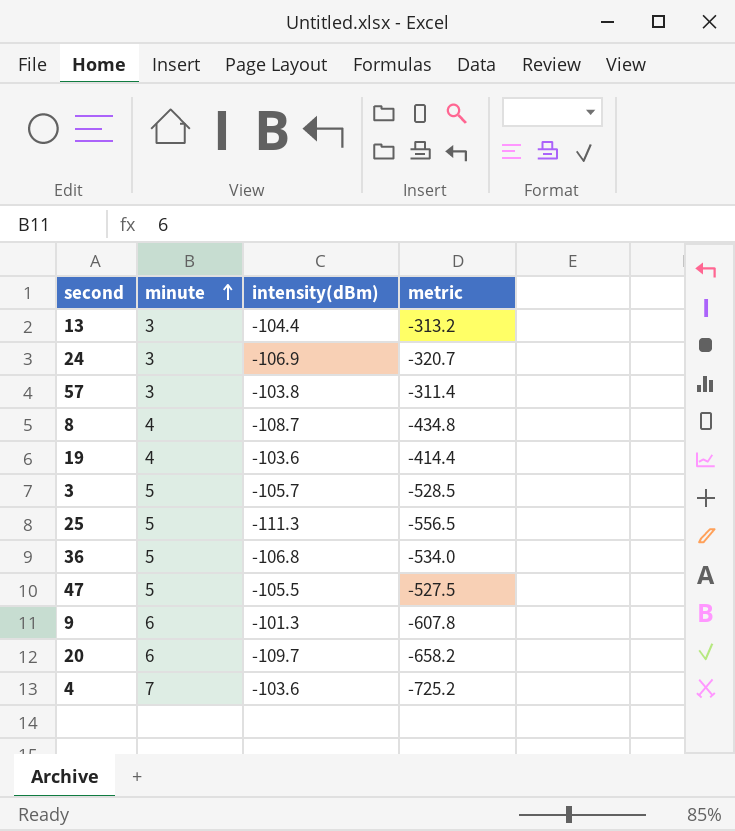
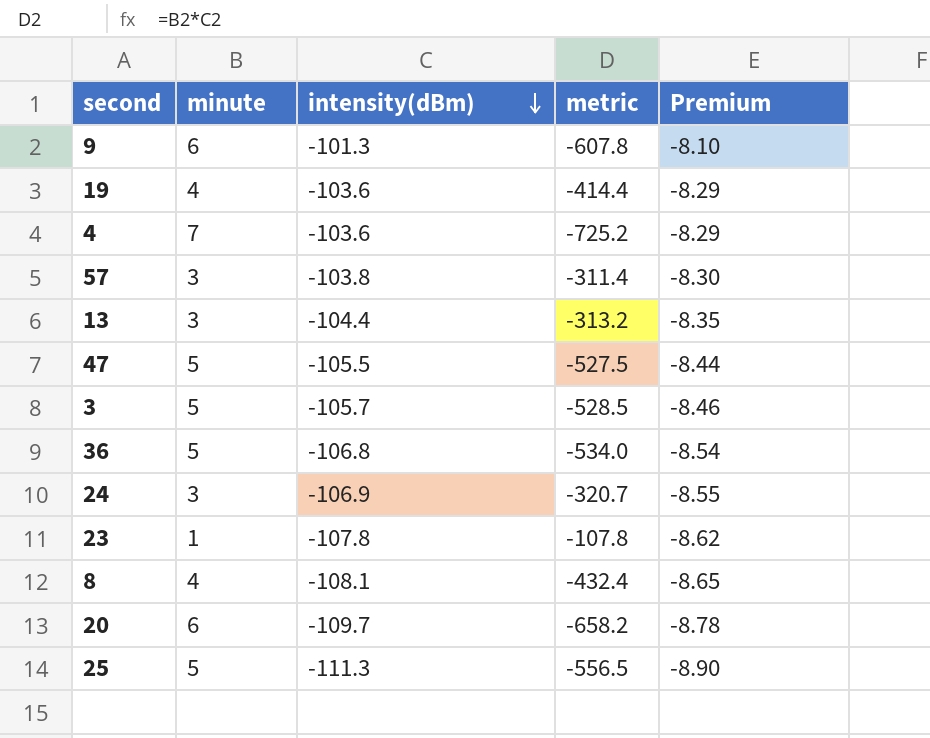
row order: minute ascending -> intensity(dBm) descending
column Premium | formula: none -> [intensity(dBm)] * 0.08
row 23: none -> 1 | -107.8 | -107.8 | -8.62
8 | intensity(dBm): -108.7 -> -108.1
8 | metric: -434.8 -> -432.4

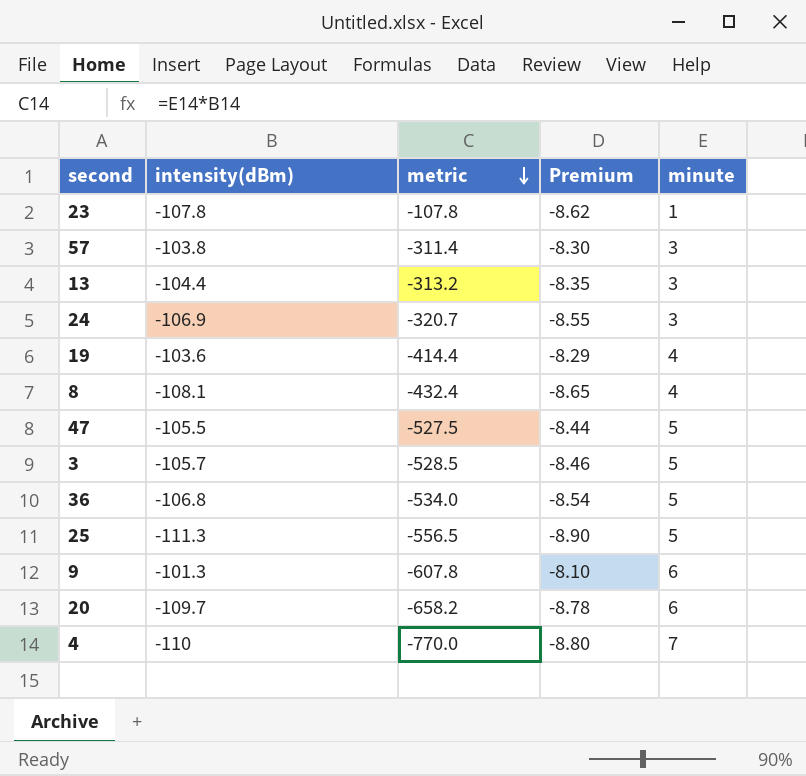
row order: intensity(dBm) descending -> metric descending
column minute | position: 2 -> 5
4 | intensity(dBm): -103.6 -> -110
4 | metric: -725.2 -> -770.0
4 | Premium: -8.29 -> -8.80

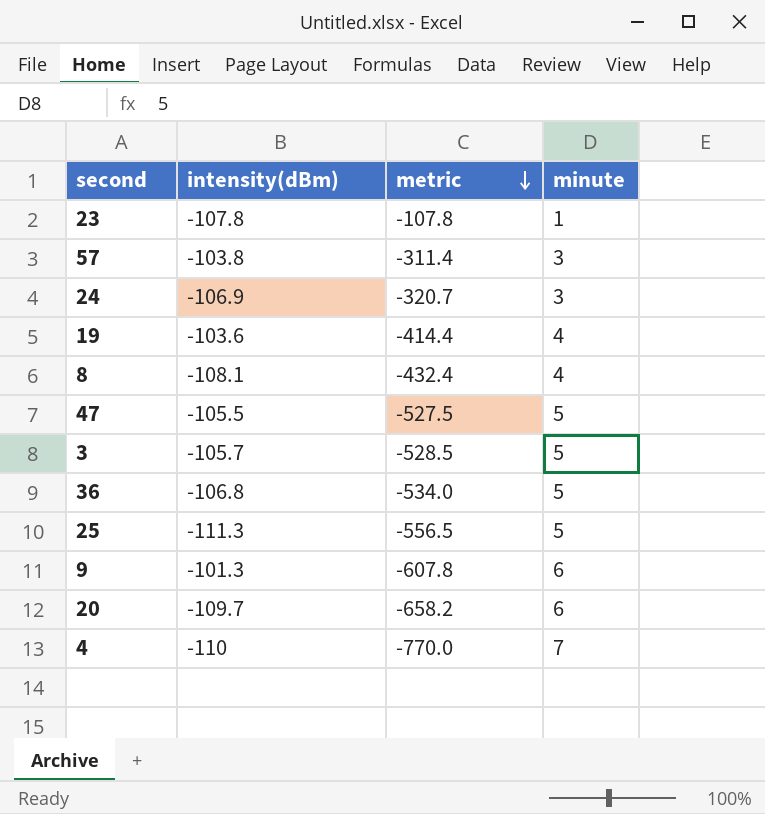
column Premium | formula: [intensity(dBm)] * 0.08 -> none
row 13: -104.4 | -313.2 | -8.35 | 3 -> none

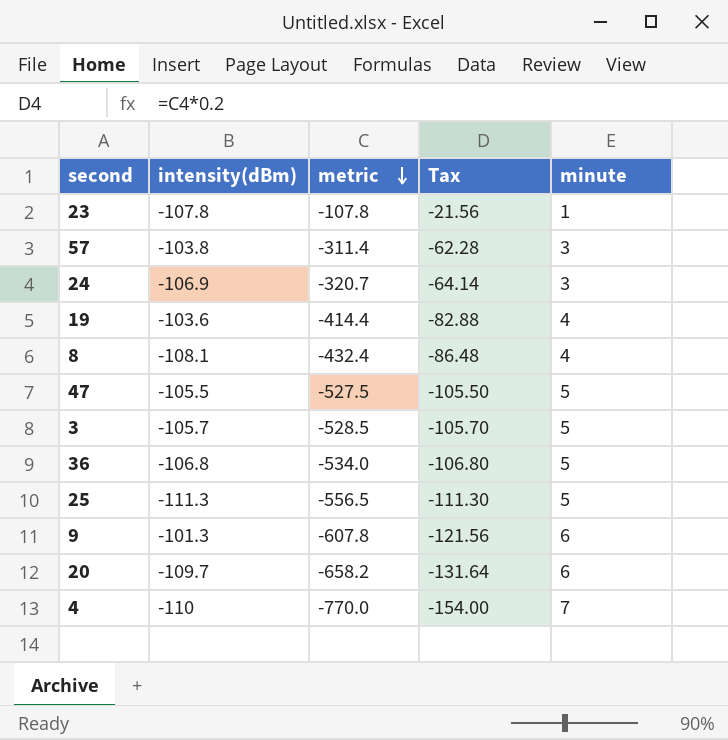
column Tax | formula: none -> [metric] * 0.2

